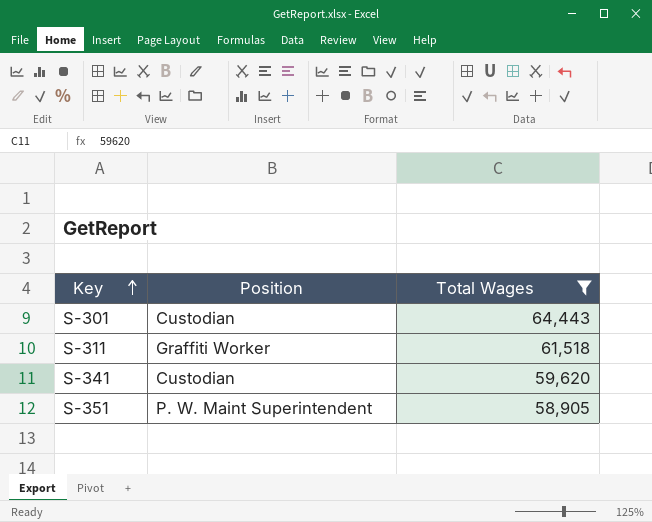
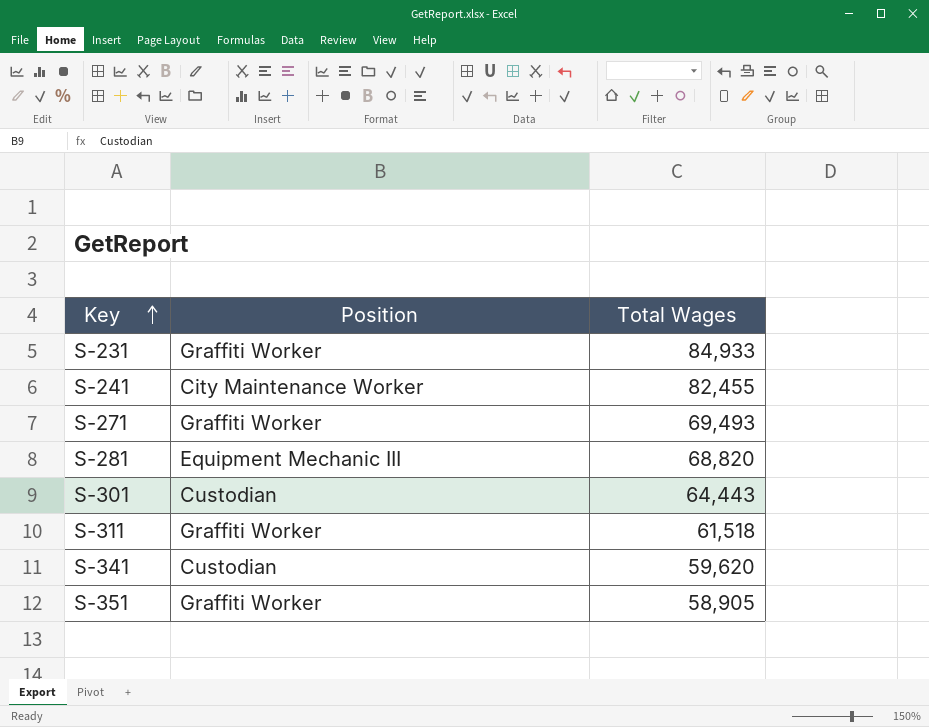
filter: Total Wages <= 64,443 -> none
S-351 | Position: P. W. Maint Superintendent -> Graffiti Worker

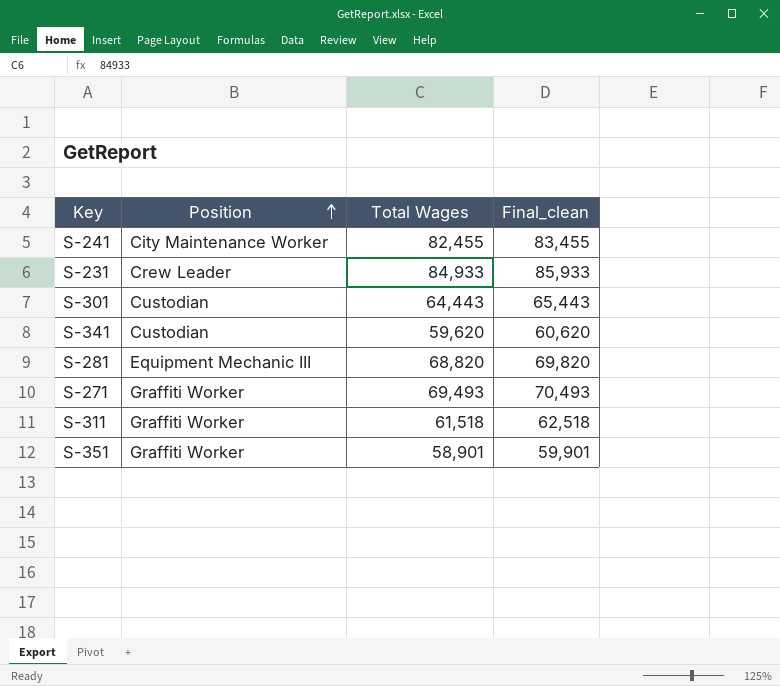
row order: Key ascending -> Position ascending
column Final_clean | formula: none -> [Total Wages] + 1000
S-231 | Position: Graffiti Worker -> Crew Leader
S-351 | Total Wages: 58,905 -> 58,901

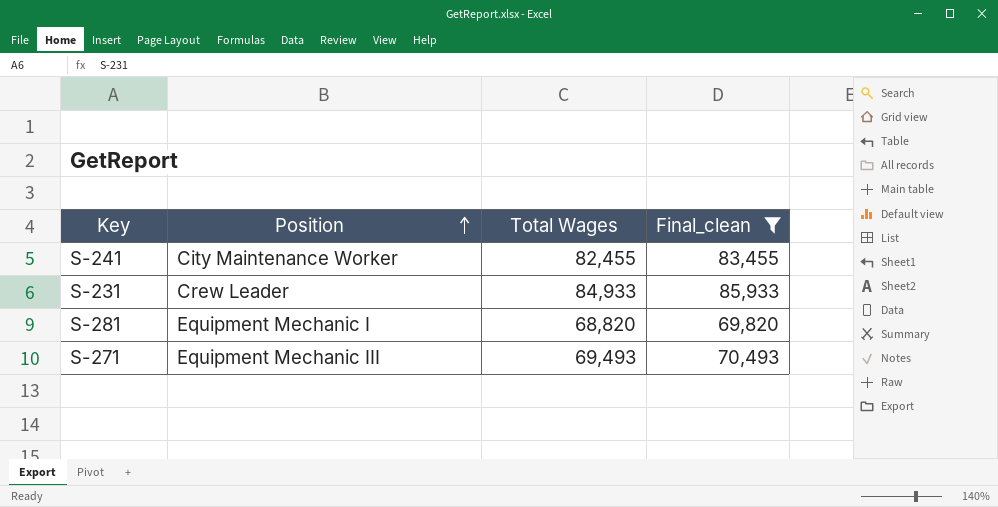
filter: none -> Final_clean >= 69,820
S-281 | Position: Equipment Mechanic III -> Equipment Mechanic I
S-271 | Position: Graffiti Worker -> Equipment Mechanic III

